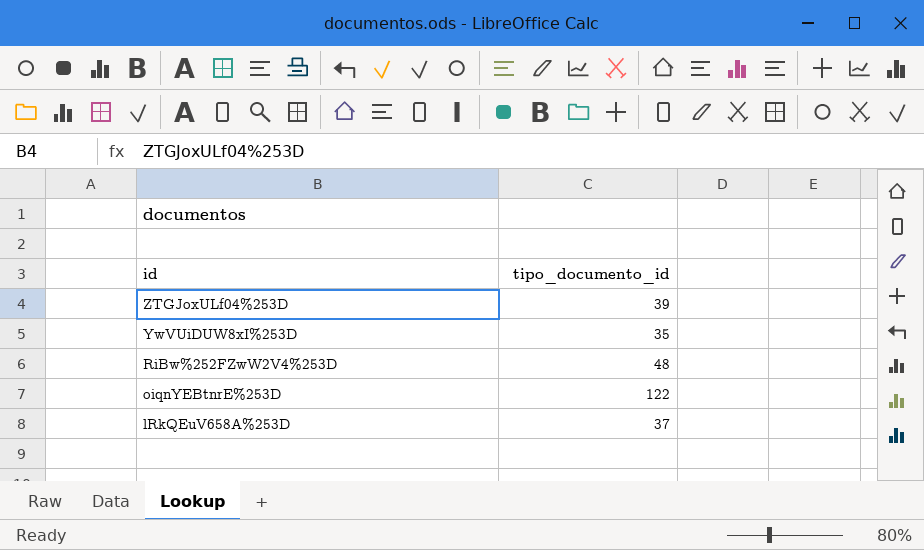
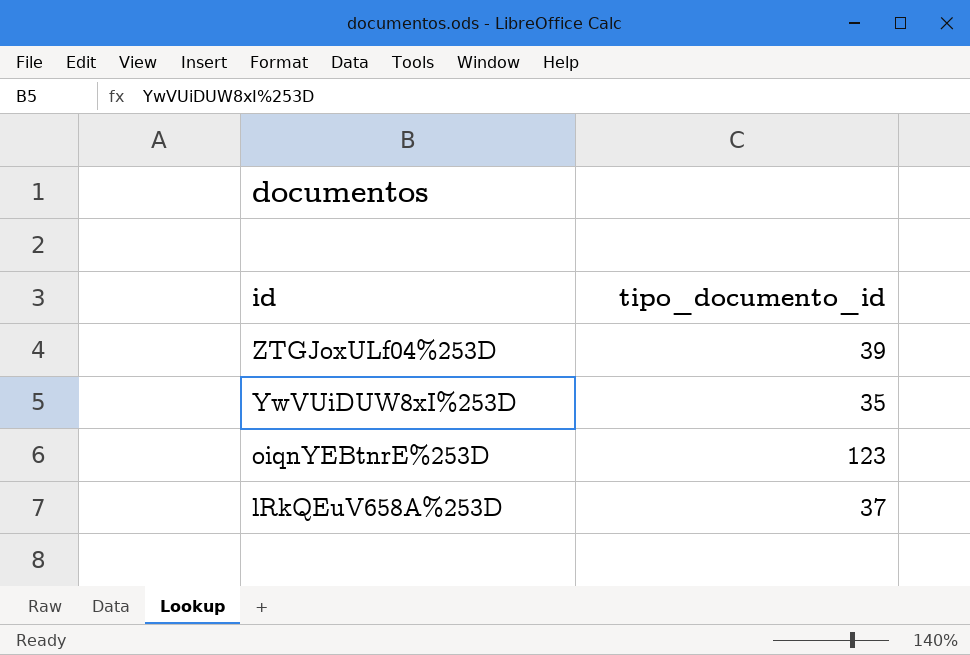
row RiBw%252FZwW2V4%253D: 48 -> none
oiqnYEBtnrE%253D | tipo_documento_id: 122 -> 123

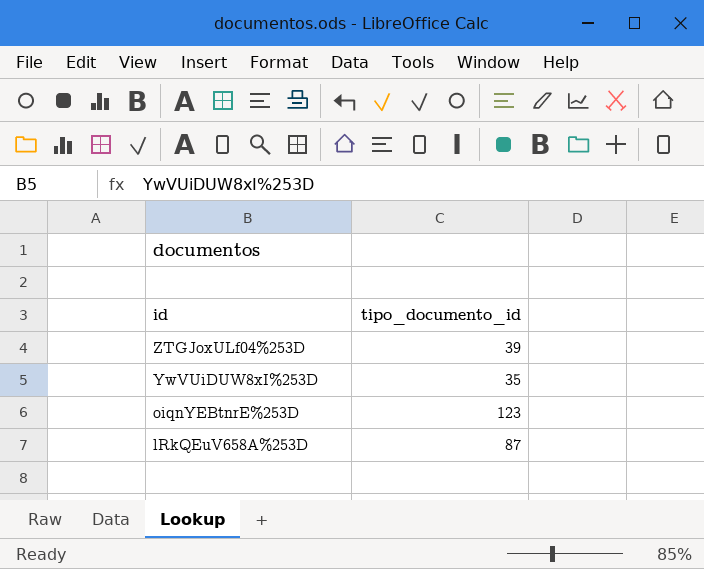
lRkQEuV658A%253D | tipo_documento_id: 37 -> 87

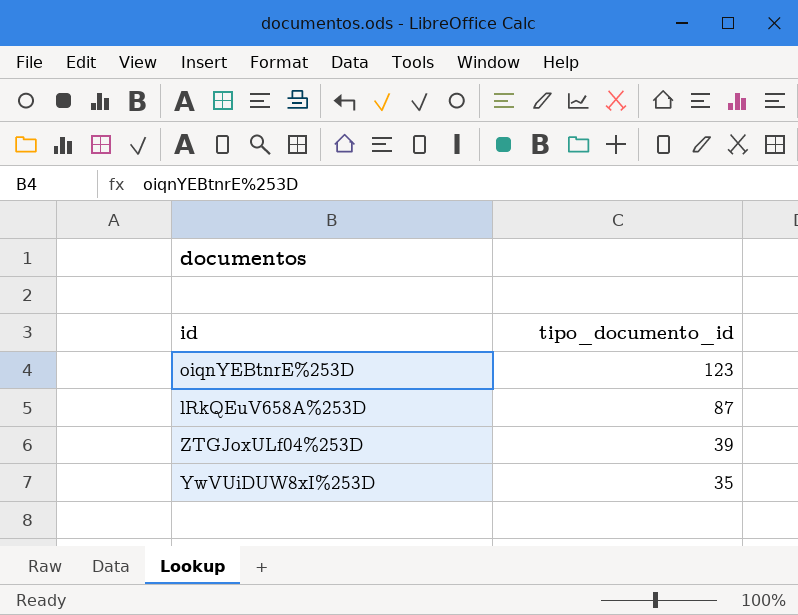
row order: id descending -> tipo_documento_id descending

